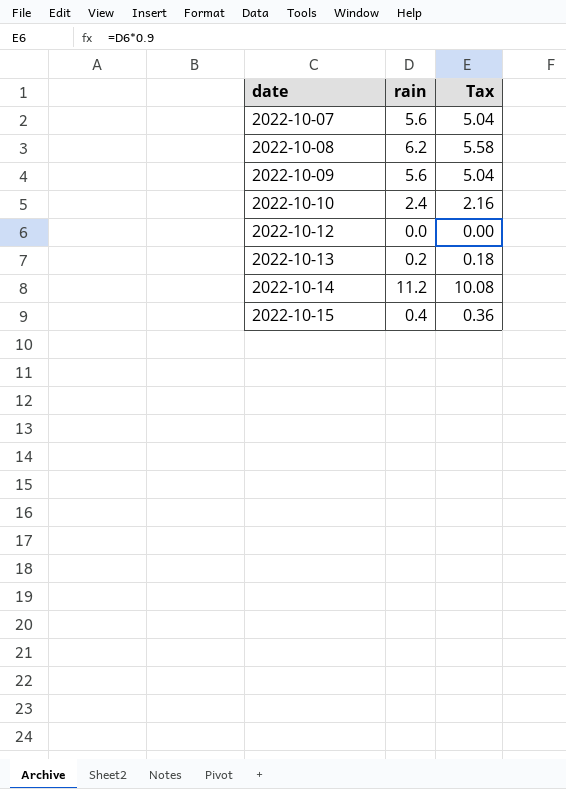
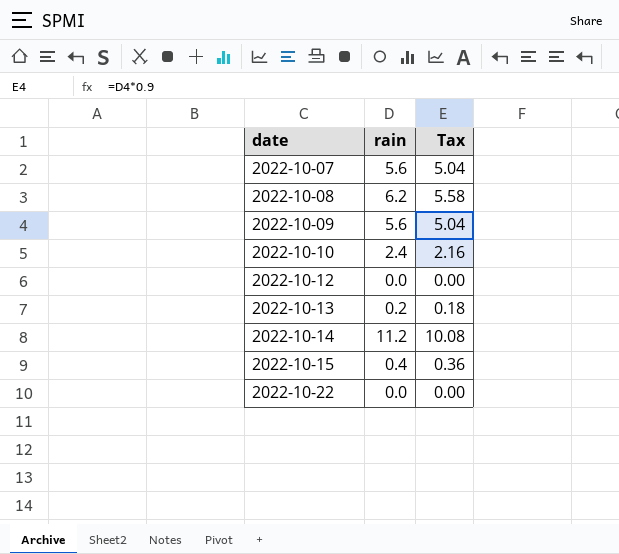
row 2022-10-22: none -> 0.0 | 0.00

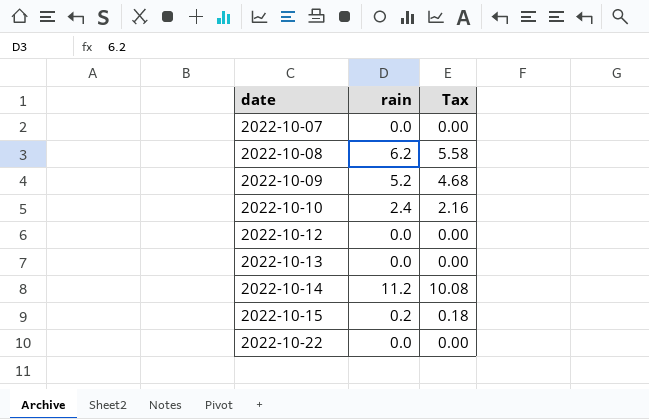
2022-10-07 | rain: 5.6 -> 0.0
2022-10-07 | Tax: 5.04 -> 0.00
2022-10-09 | rain: 5.6 -> 5.2
2022-10-09 | Tax: 5.04 -> 4.68
2022-10-13 | rain: 0.2 -> 0.0
2022-10-13 | Tax: 0.18 -> 0.00
2022-10-15 | rain: 0.4 -> 0.2
2022-10-15 | Tax: 0.36 -> 0.18

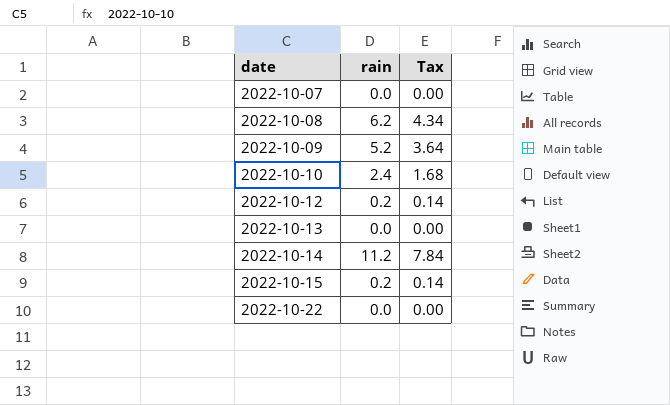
column Tax | formula: [rain] * 0.9 -> [rain] * 0.7
2022-10-12 | rain: 0.0 -> 0.2

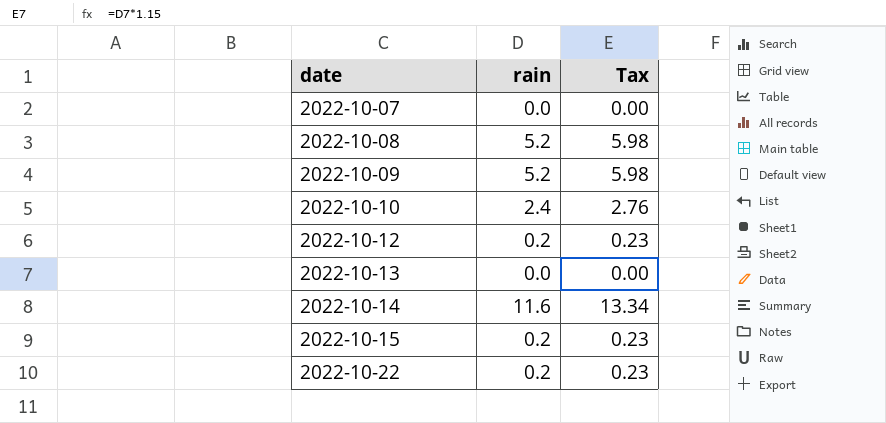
column Tax | formula: [rain] * 0.7 -> [rain] * 1.15
2022-10-08 | rain: 6.2 -> 5.2
2022-10-14 | rain: 11.2 -> 11.6
2022-10-22 | rain: 0.0 -> 0.2

